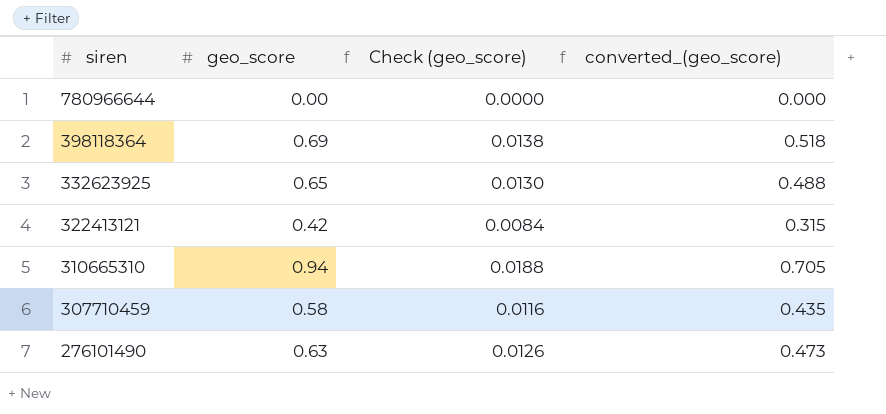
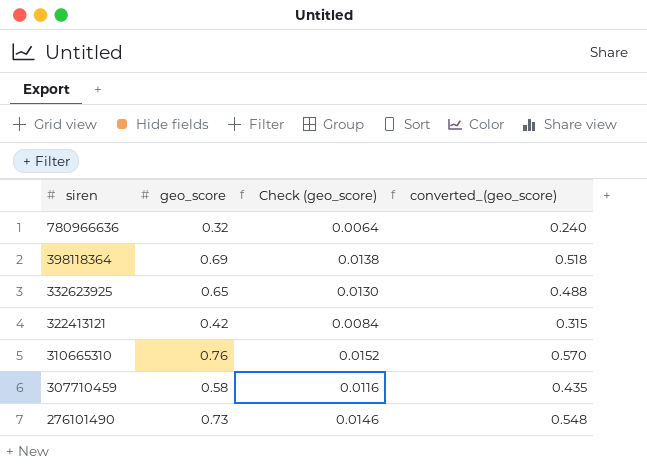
row 780966644: 0.00 | 0.0000 | 0.000 -> none
row 780966636: none -> 0.32 | 0.0064 | 0.240
310665310 | geo_score: 0.94 -> 0.76
310665310 | Check (geo_score): 0.0188 -> 0.0152
310665310 | converted_(geo_score): 0.705 -> 0.570
276101490 | geo_score: 0.63 -> 0.73
276101490 | Check (geo_score): 0.0126 -> 0.0146
276101490 | converted_(geo_score): 0.473 -> 0.548

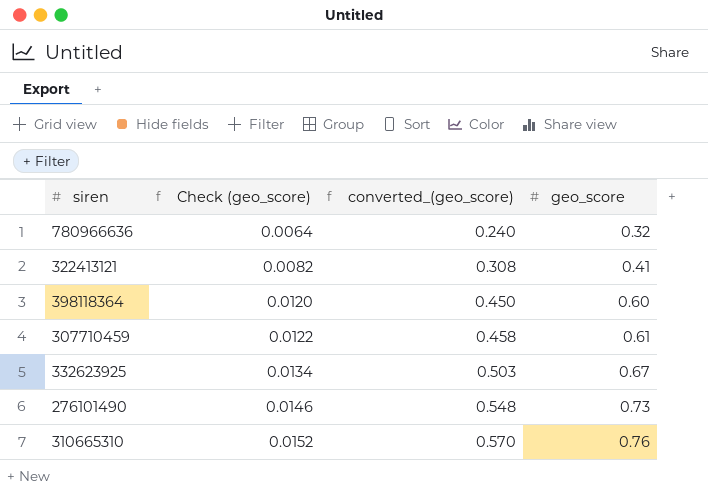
row order: siren descending -> Check (geo_score) ascending
column geo_score | position: 2 -> 4
322413121 | Check (geo_score): 0.0084 -> 0.0082
322413121 | converted_(geo_score): 0.315 -> 0.308
322413121 | geo_score: 0.42 -> 0.41
398118364 | Check (geo_score): 0.0138 -> 0.0120
398118364 | converted_(geo_score): 0.518 -> 0.450
398118364 | geo_score: 0.69 -> 0.60
307710459 | Check (geo_score): 0.0116 -> 0.0122
307710459 | converted_(geo_score): 0.435 -> 0.458
307710459 | geo_score: 0.58 -> 0.61
332623925 | Check (geo_score): 0.0130 -> 0.0134
332623925 | converted_(geo_score): 0.488 -> 0.503
332623925 | geo_score: 0.65 -> 0.67

